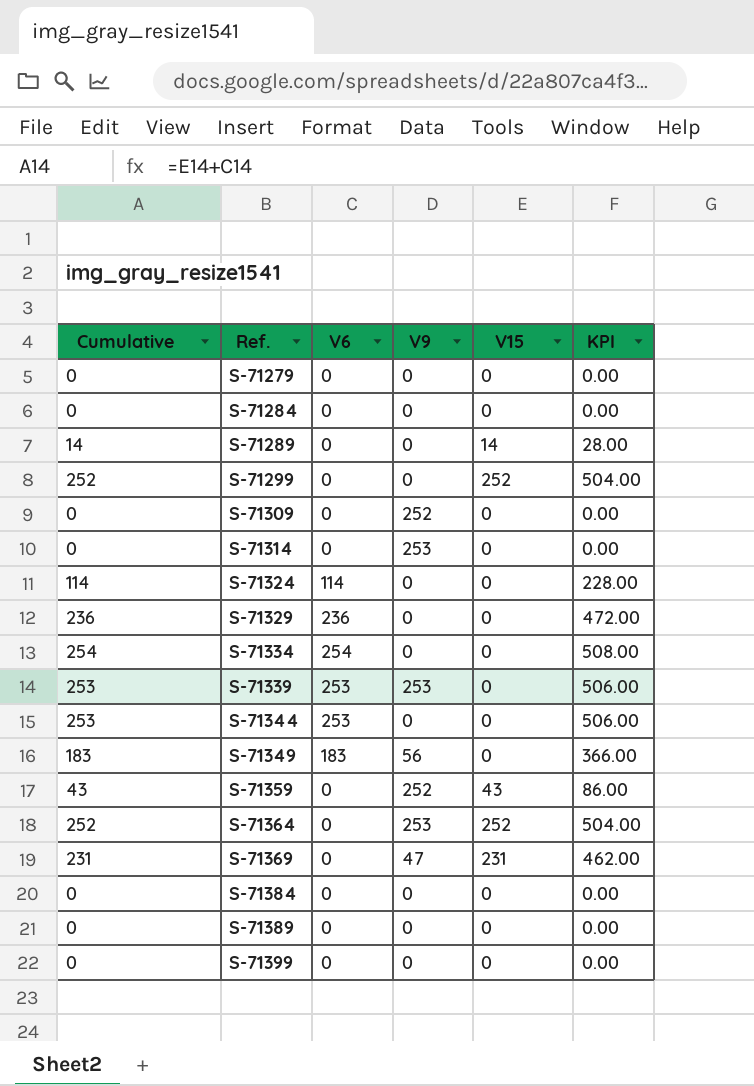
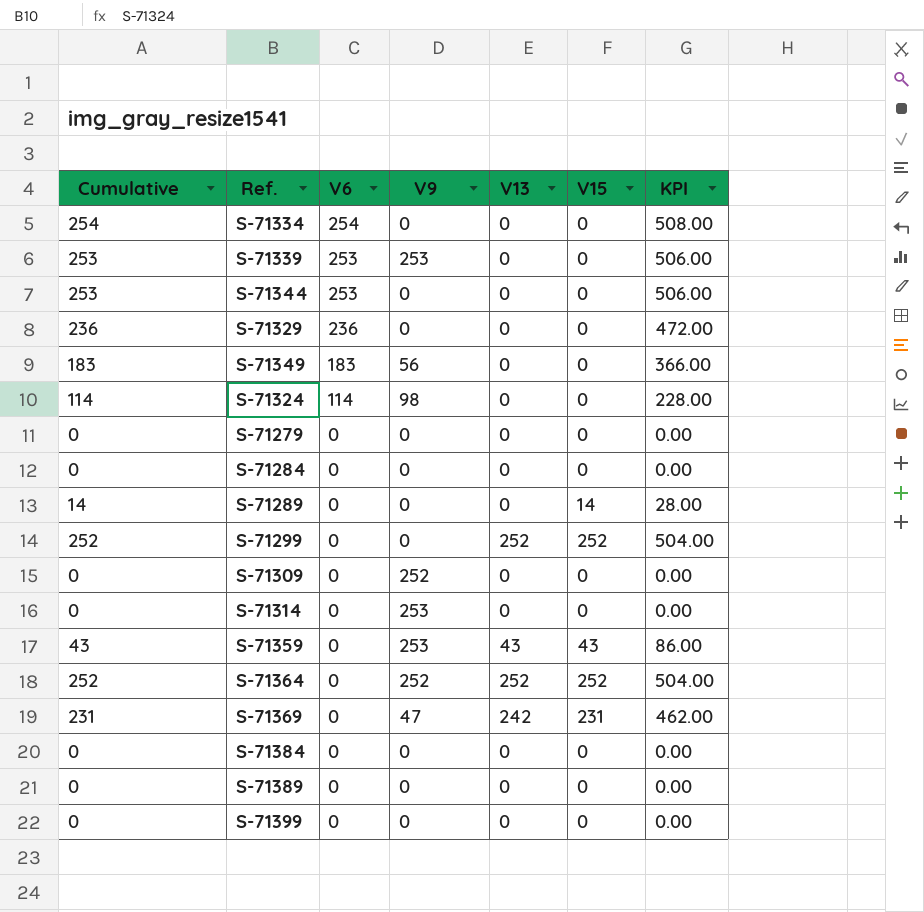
row order: Ref. ascending -> V6 descending
column V13 | position: none -> 5
S-71324 | V9: 0 -> 98
S-71359 | V9: 252 -> 253
S-71364 | V9: 253 -> 252

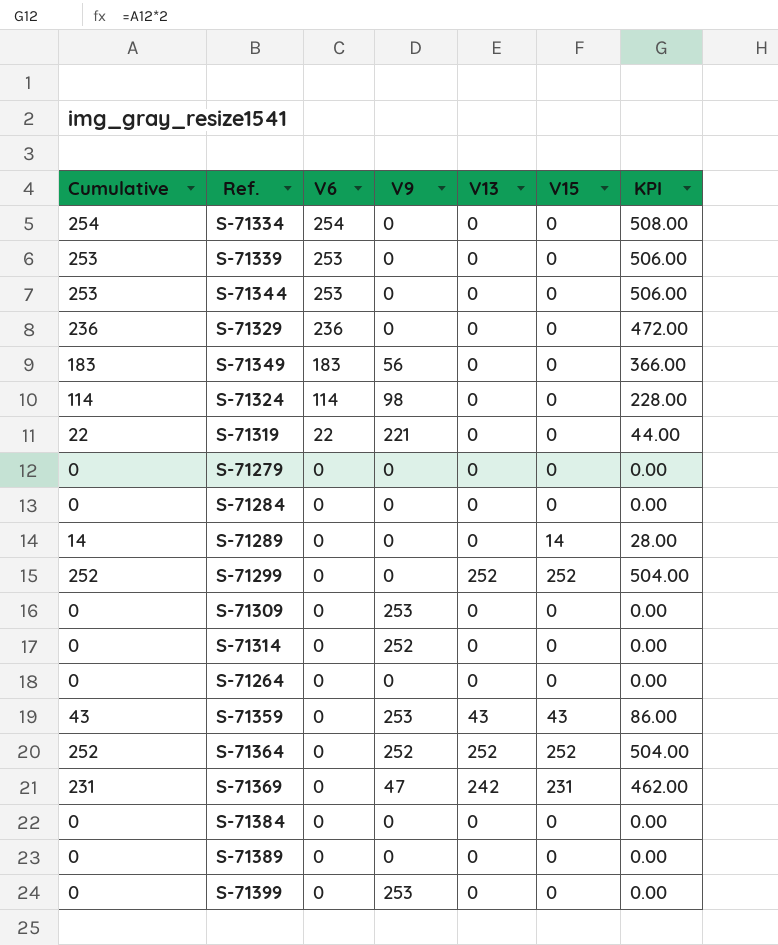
S-71339 | V9: 253 -> 0
row S-71319: none -> 22 | 22 | 221 | 0 | 0 | 44.00
S-71309 | V9: 252 -> 253
S-71314 | V9: 253 -> 252
row S-71264: none -> 0 | 0 | 0 | 0 | 0 | 0.00
S-71399 | V9: 0 -> 253

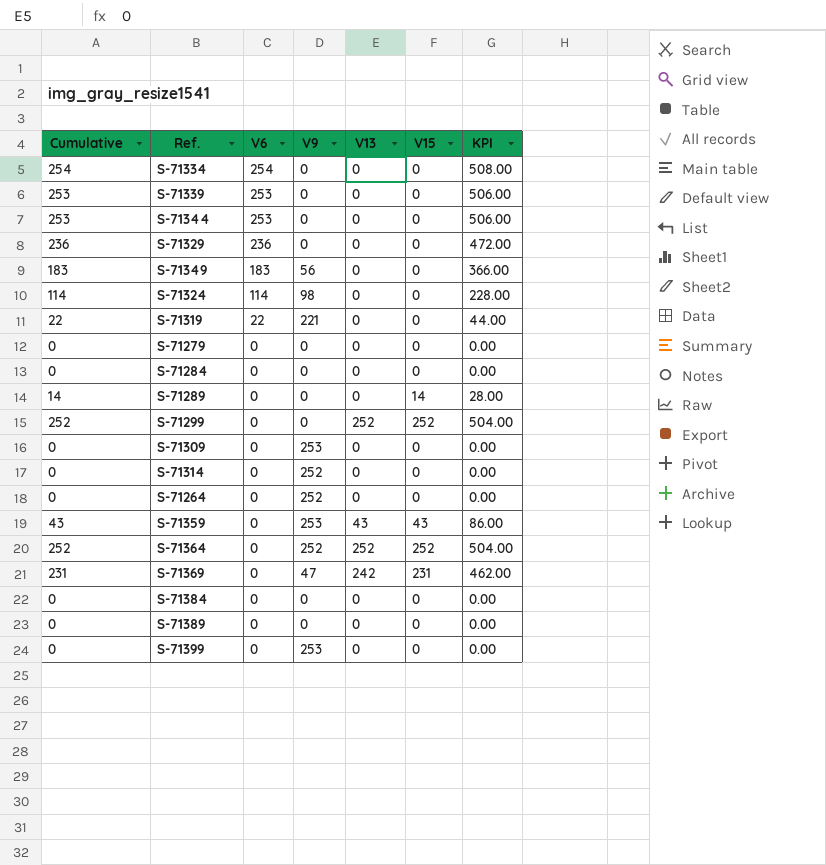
S-71264 | V9: 0 -> 252

